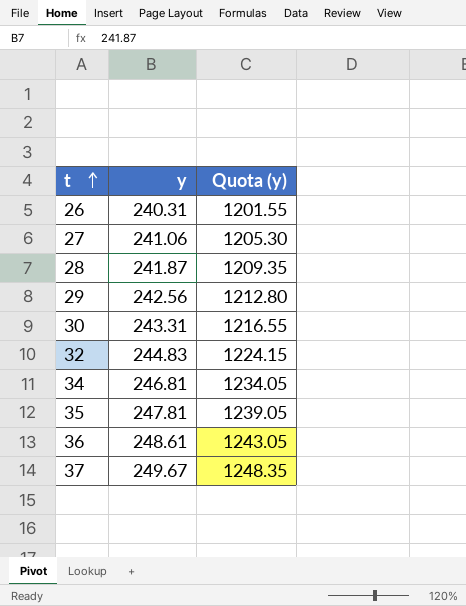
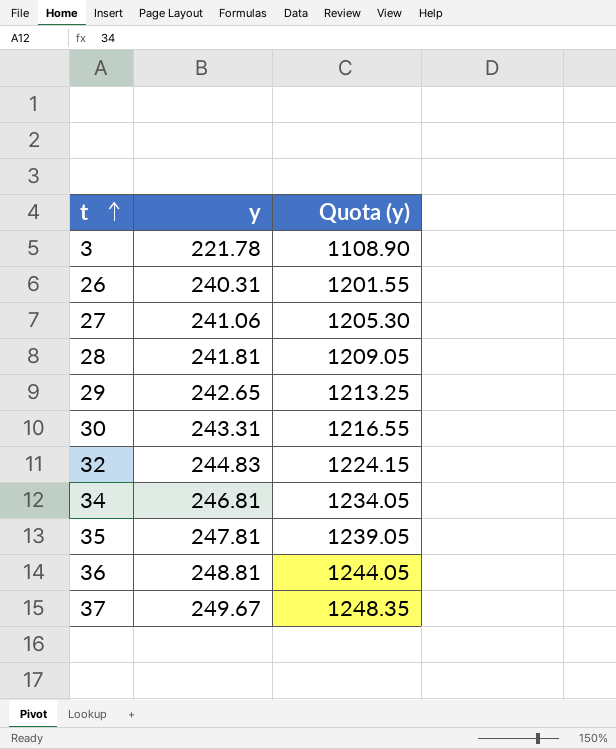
row 3: none -> 221.78 | 1108.90
28 | y: 241.87 -> 241.81
28 | Quota (y): 1209.35 -> 1209.05
29 | y: 242.56 -> 242.65
29 | Quota (y): 1212.80 -> 1213.25
36 | y: 248.61 -> 248.81
36 | Quota (y): 1243.05 -> 1244.05

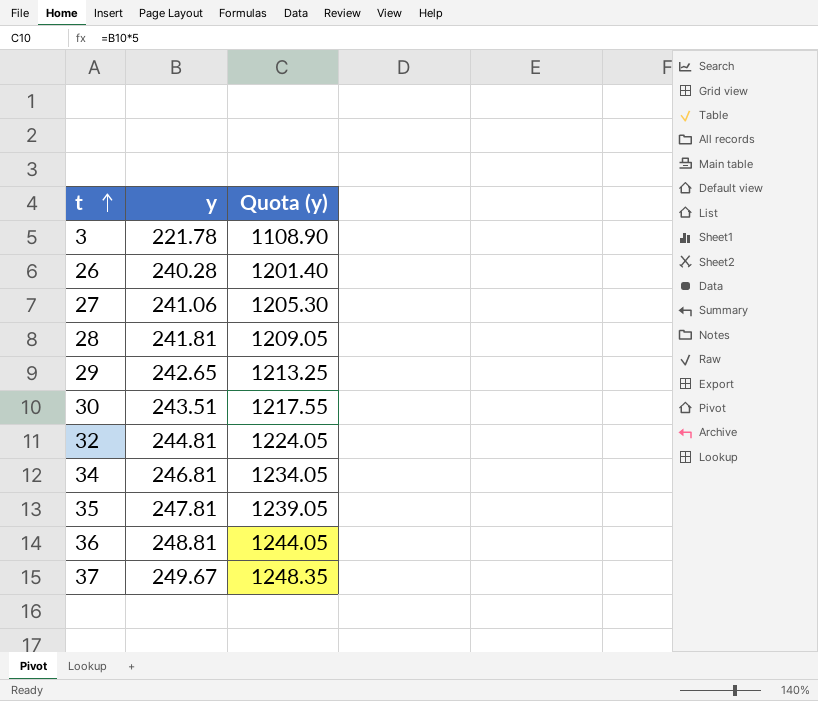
26 | y: 240.31 -> 240.28
26 | Quota (y): 1201.55 -> 1201.40
30 | y: 243.31 -> 243.51
30 | Quota (y): 1216.55 -> 1217.55
32 | y: 244.83 -> 244.81
32 | Quota (y): 1224.15 -> 1224.05

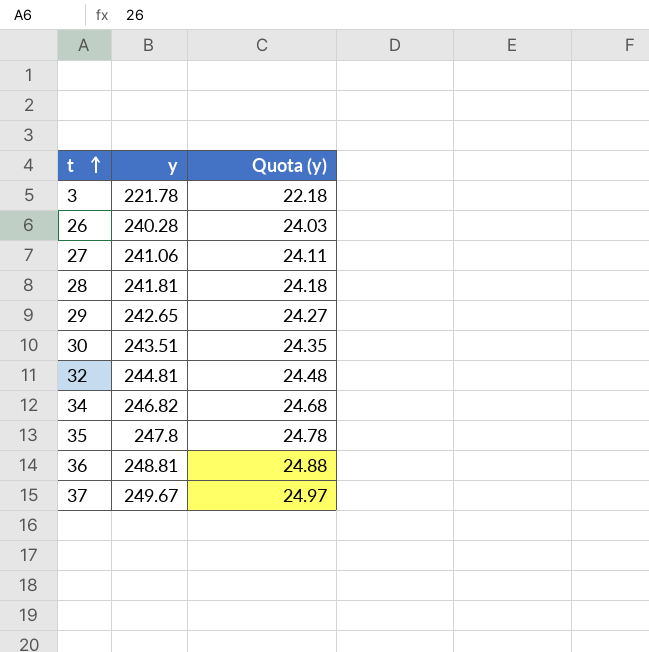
column Quota (y) | formula: [y] * 5 -> [y] * 0.1
34 | y: 246.81 -> 246.82
35 | y: 247.81 -> 247.8

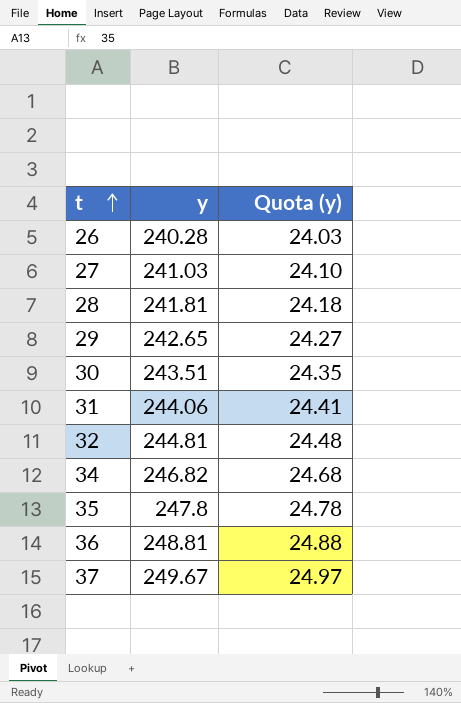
row 3: 221.78 | 22.18 -> none
27 | y: 241.06 -> 241.03
27 | Quota (y): 24.11 -> 24.10
row 31: none -> 244.06 | 24.41

